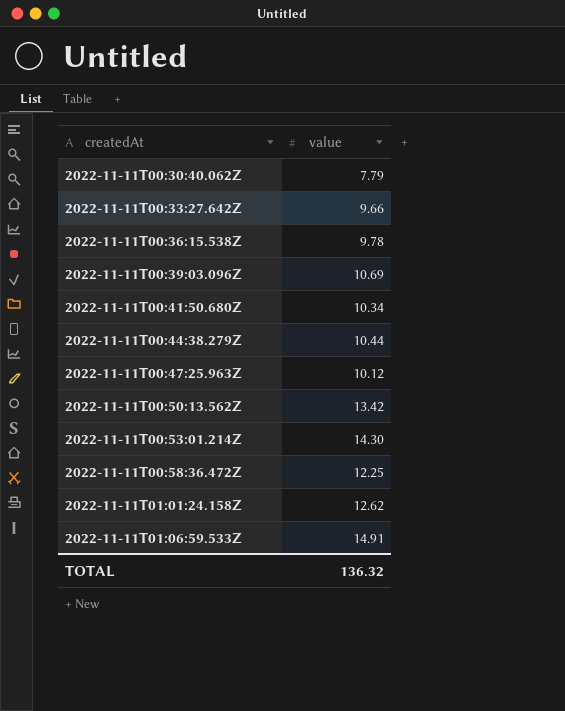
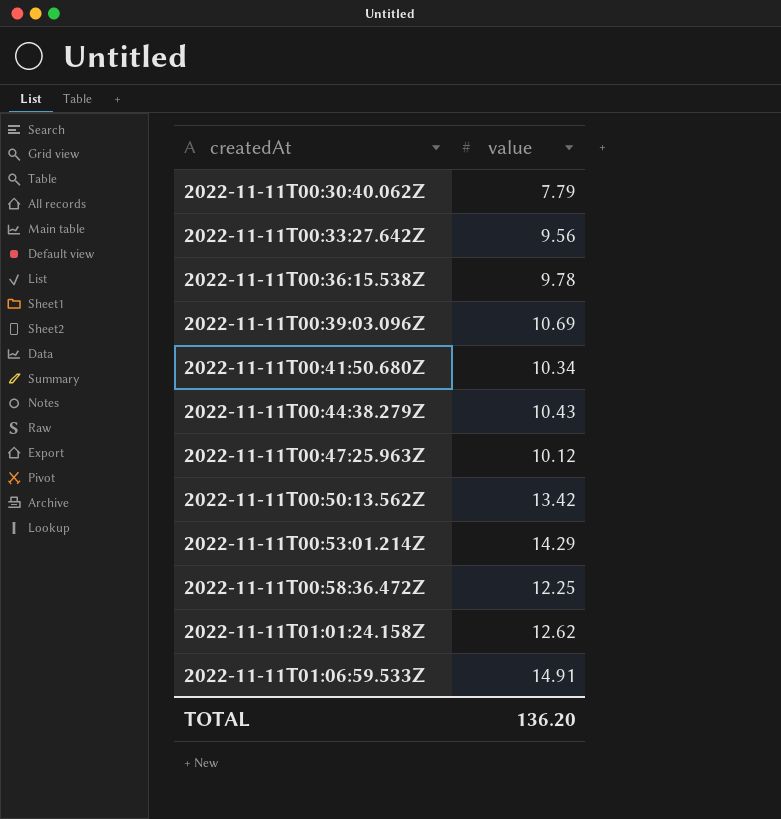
2022-11-11T00:33:27.642Z | value: 9.66 -> 9.56
2022-11-11T00:44:38.279Z | value: 10.44 -> 10.43
2022-11-11T00:53:01.214Z | value: 14.30 -> 14.29
TOTAL | value: 136.32 -> 136.20

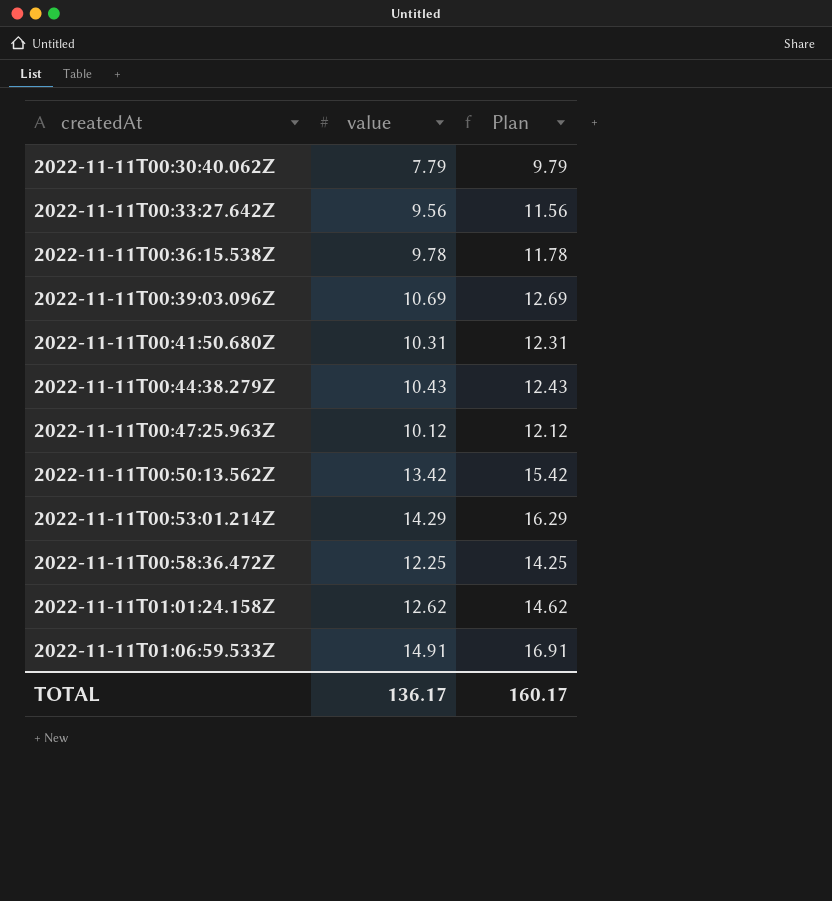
column Plan | formula: none -> [value] + 2
2022-11-11T00:41:50.680Z | value: 10.34 -> 10.31
TOTAL | value: 136.20 -> 136.17

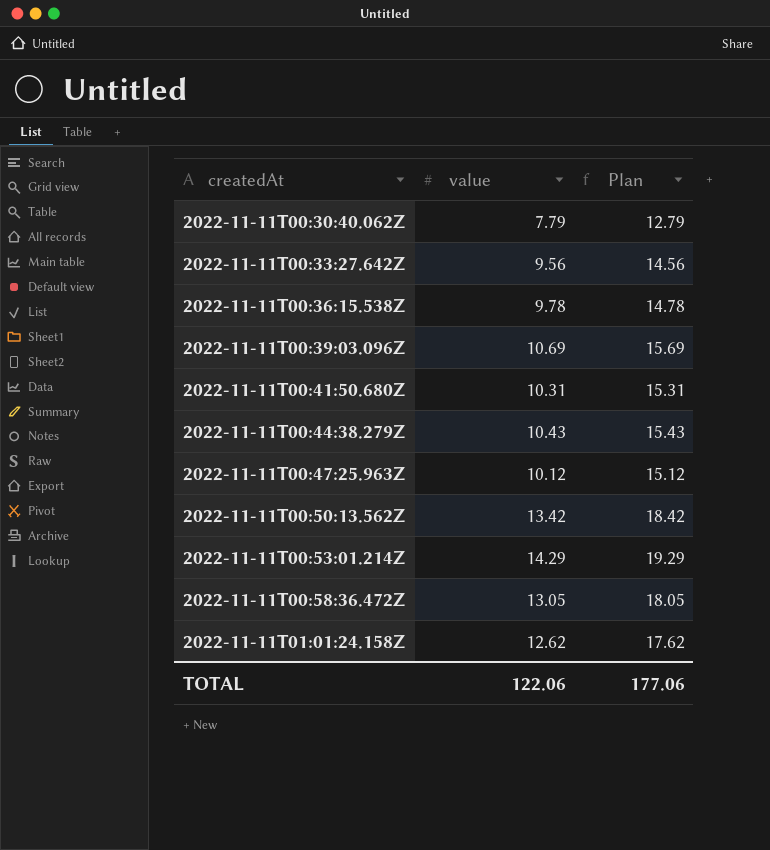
column Plan | formula: [value] + 2 -> [value] + 5
row 2022-11-11T01:06:59.533Z: 14.91 | 16.91 -> none
2022-11-11T00:58:36.472Z | value: 12.25 -> 13.05
TOTAL | value: 136.17 -> 122.06
TOTAL | Plan: 160.17 -> 177.06

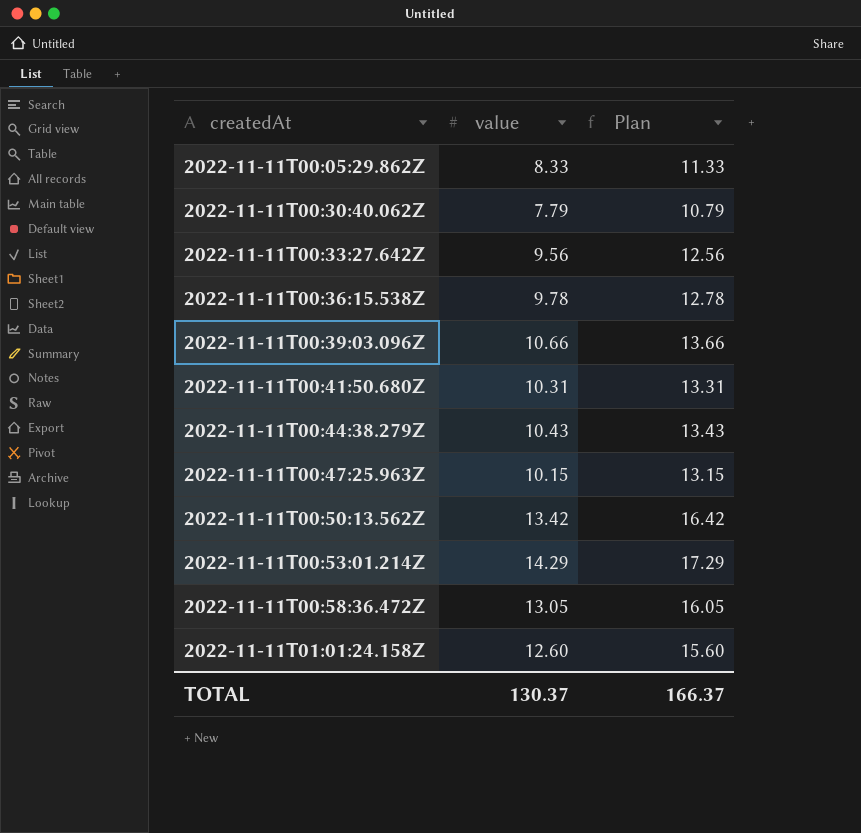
column Plan | formula: [value] + 5 -> [value] + 3
row 2022-11-11T00:05:29.862Z: none -> 8.33 | 11.33
2022-11-11T00:39:03.096Z | value: 10.69 -> 10.66
2022-11-11T00:47:25.963Z | value: 10.12 -> 10.15
2022-11-11T01:01:24.158Z | value: 12.62 -> 12.60
TOTAL | value: 122.06 -> 130.37
TOTAL | Plan: 177.06 -> 166.37

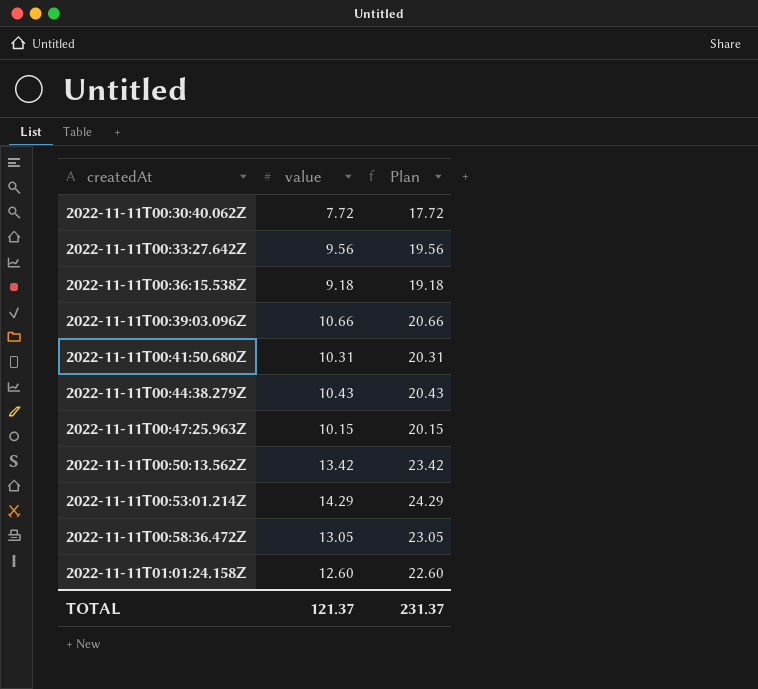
column Plan | formula: [value] + 3 -> [value] + 10
row 2022-11-11T00:05:29.862Z: 8.33 | 11.33 -> none
2022-11-11T00:30:40.062Z | value: 7.79 -> 7.72
2022-11-11T00:36:15.538Z | value: 9.78 -> 9.18
TOTAL | value: 130.37 -> 121.37
TOTAL | Plan: 166.37 -> 231.37

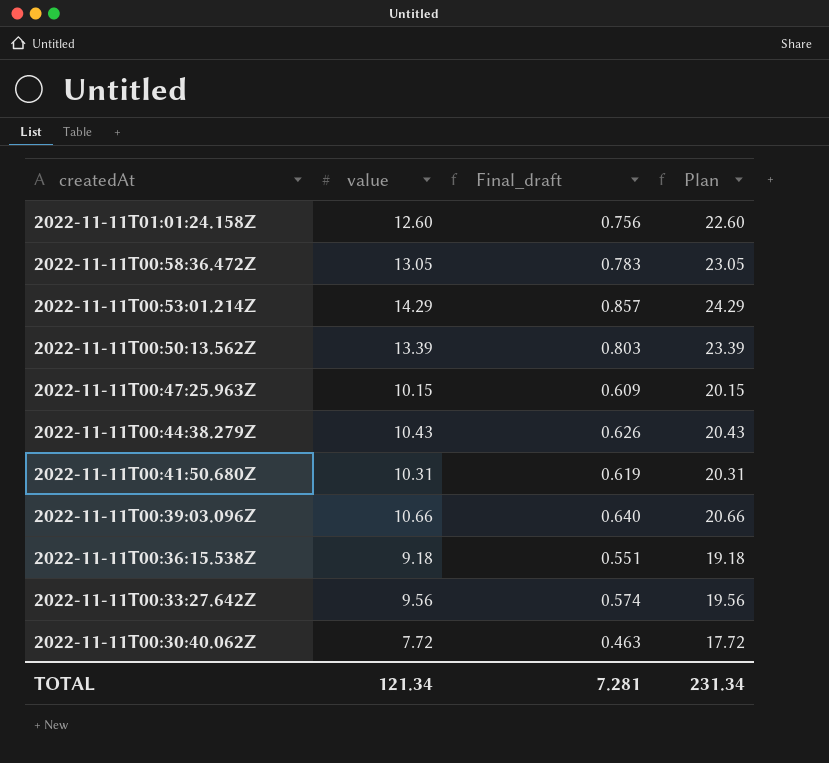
row order: createdAt ascending -> createdAt descending
column Final_draft | formula: none -> [value] * 0.06
2022-11-11T00:50:13.562Z | value: 13.42 -> 13.39
2022-11-11T00:50:13.562Z | Plan: 23.42 -> 23.39
TOTAL | value: 121.37 -> 121.34
TOTAL | Plan: 231.37 -> 231.34

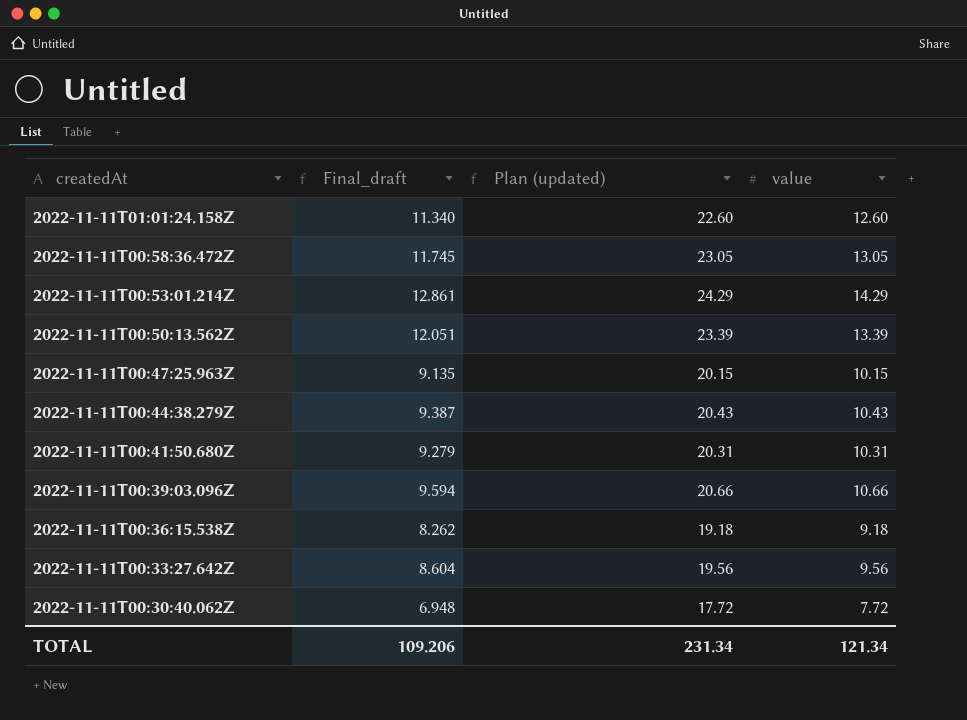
column Final_draft | formula: [value] * 0.06 -> [value] * 0.9
column name: Plan -> Plan (updated)
column value | position: 2 -> 4
TOTAL | Final_draft: 7.281 -> 109.206

